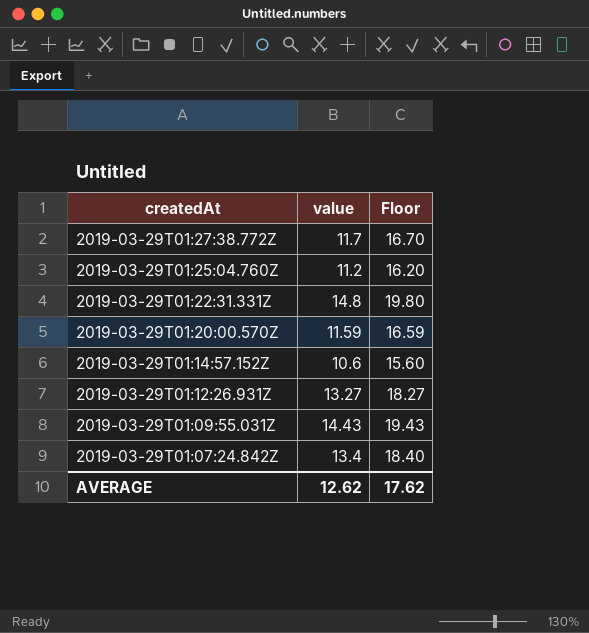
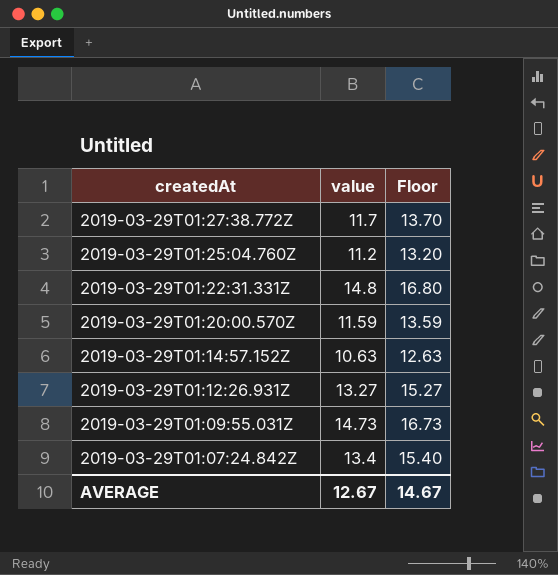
column Floor | formula: [value] + 5 -> [value] + 2
2019-03-29T01:14:57.152Z | value: 10.6 -> 10.63
2019-03-29T01:09:55.031Z | value: 14.43 -> 14.73
AVERAGE | value: 12.62 -> 12.67
AVERAGE | Floor: 17.62 -> 14.67

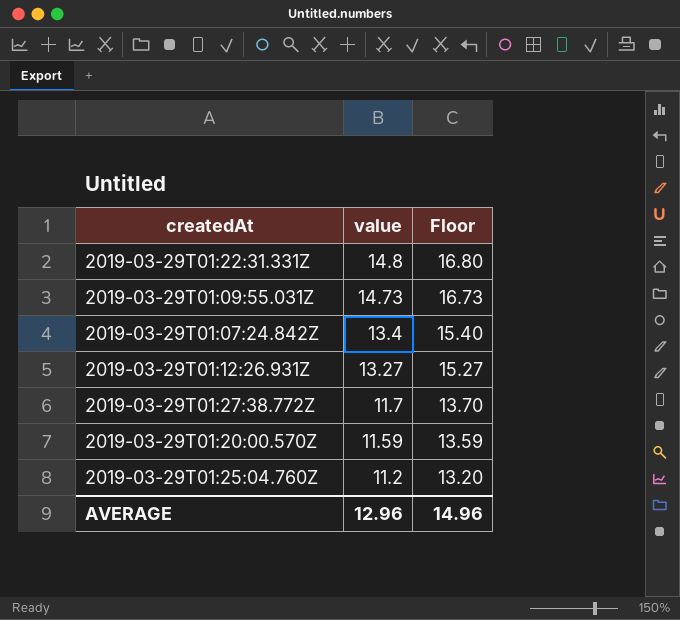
row order: createdAt descending -> value descending
row 2019-03-29T01:14:57.152Z: 10.63 | 12.63 -> none
AVERAGE | value: 12.67 -> 12.96
AVERAGE | Floor: 14.67 -> 14.96

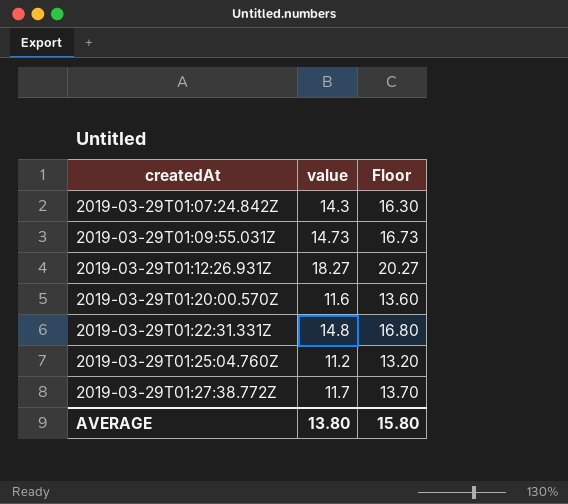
row order: value descending -> createdAt ascending
2019-03-29T01:07:24.842Z | value: 13.4 -> 14.3
2019-03-29T01:07:24.842Z | Floor: 15.40 -> 16.30
2019-03-29T01:12:26.931Z | value: 13.27 -> 18.27
2019-03-29T01:12:26.931Z | Floor: 15.27 -> 20.27
2019-03-29T01:20:00.570Z | value: 11.59 -> 11.6
2019-03-29T01:20:00.570Z | Floor: 13.59 -> 13.60
AVERAGE | value: 12.96 -> 13.80
AVERAGE | Floor: 14.96 -> 15.80

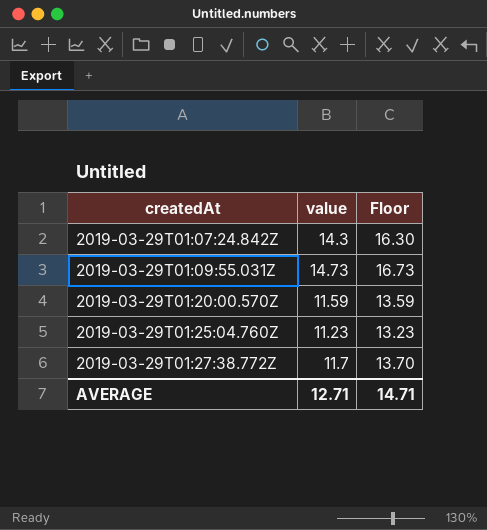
row 2019-03-29T01:12:26.931Z: 18.27 | 20.27 -> none
row 2019-03-29T01:22:31.331Z: 14.8 | 16.80 -> none
2019-03-29T01:20:00.570Z | value: 11.6 -> 11.59
2019-03-29T01:20:00.570Z | Floor: 13.60 -> 13.59
2019-03-29T01:25:04.760Z | value: 11.2 -> 11.23
2019-03-29T01:25:04.760Z | Floor: 13.20 -> 13.23
AVERAGE | value: 13.80 -> 12.71
AVERAGE | Floor: 15.80 -> 14.71

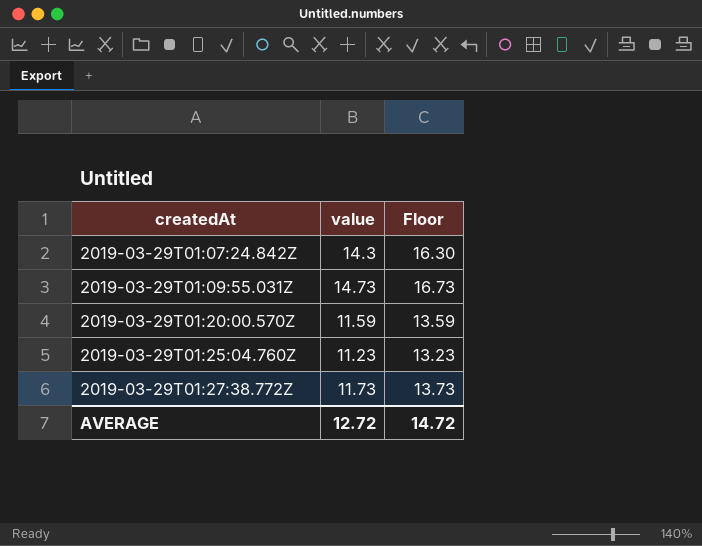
2019-03-29T01:27:38.772Z | value: 11.7 -> 11.73
2019-03-29T01:27:38.772Z | Floor: 13.70 -> 13.73
AVERAGE | value: 12.71 -> 12.72
AVERAGE | Floor: 14.71 -> 14.72

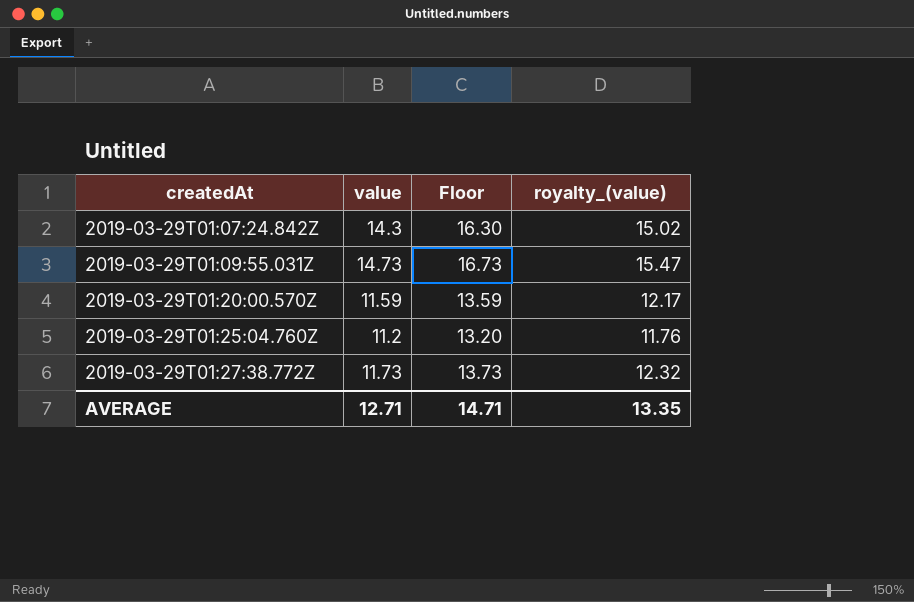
column royalty_(value) | formula: none -> [value] * 1.05
2019-03-29T01:25:04.760Z | value: 11.23 -> 11.2
2019-03-29T01:25:04.760Z | Floor: 13.23 -> 13.20
AVERAGE | value: 12.72 -> 12.71
AVERAGE | Floor: 14.72 -> 14.71

